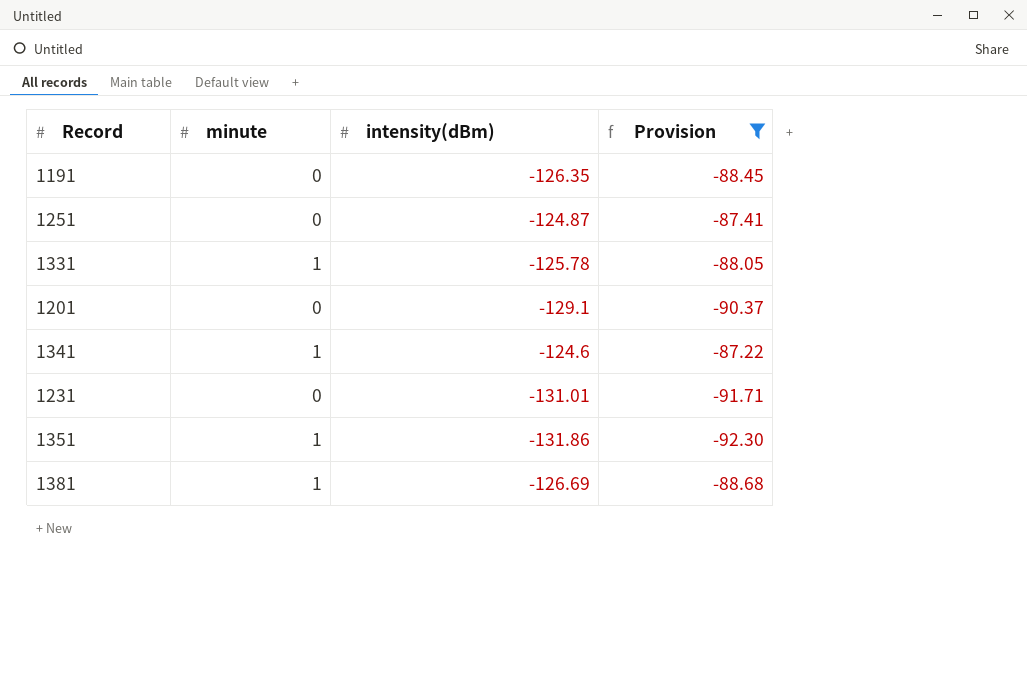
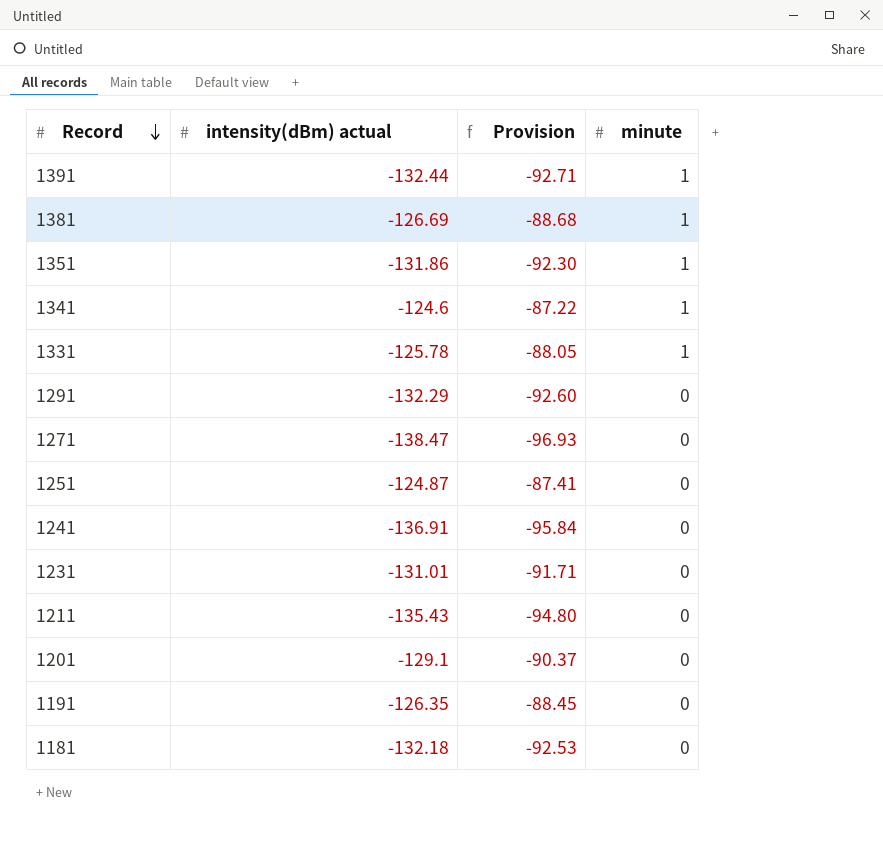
filter: Provision >= -92.30 -> none
row order: none -> Record descending
column name: intensity(dBm) -> intensity(dBm) actual
column minute | position: 2 -> 4

